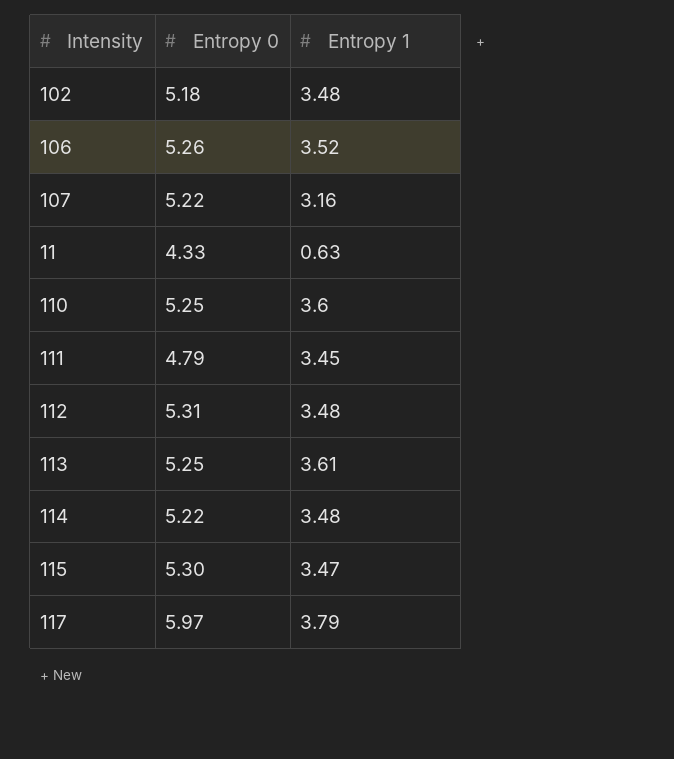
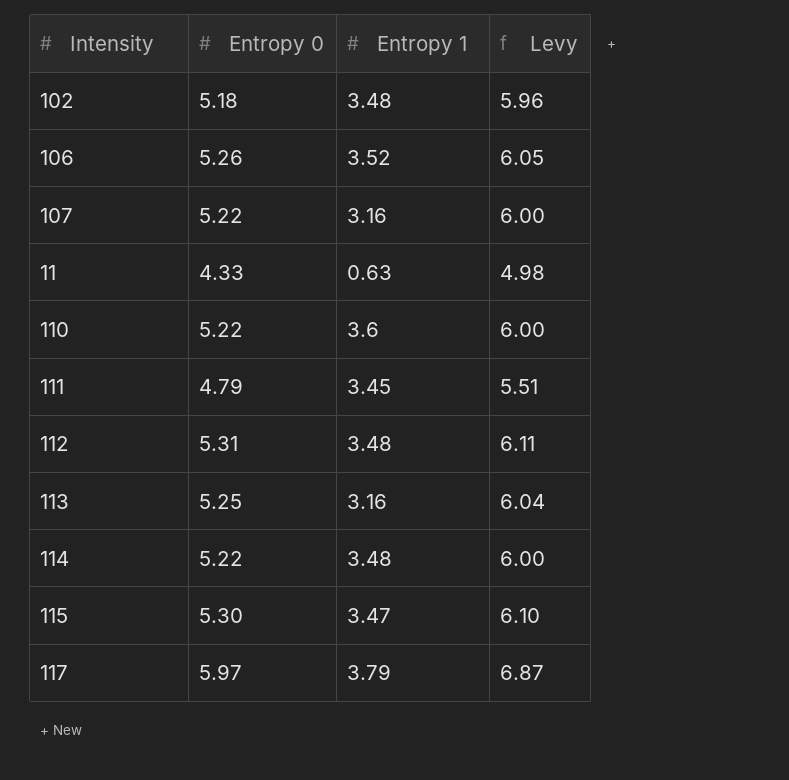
column Levy | formula: none -> [Entropy 0] * 1.15
110 | Entropy 0: 5.25 -> 5.22
113 | Entropy 1: 3.61 -> 3.16

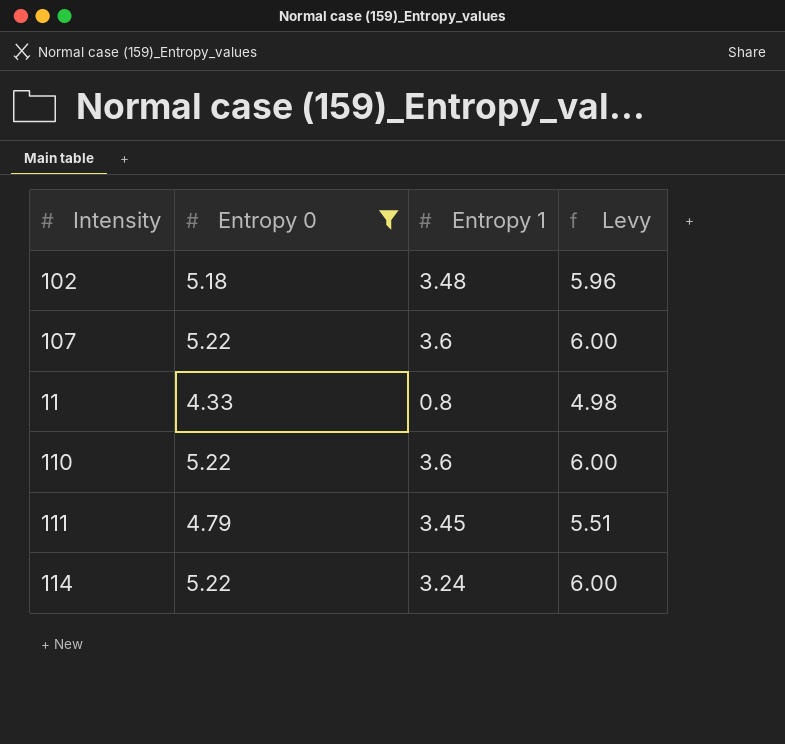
filter: none -> Entropy 0 <= 5.22
107 | Entropy 1: 3.16 -> 3.6
11 | Entropy 1: 0.63 -> 0.8
114 | Entropy 1: 3.48 -> 3.24

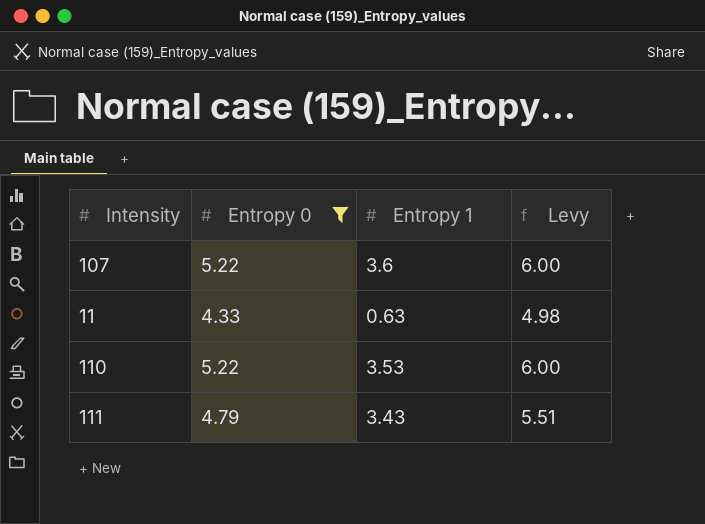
row 102: 5.18 | 3.48 | 5.96 -> none
row 114: 5.22 | 3.24 | 6.00 -> none
11 | Entropy 1: 0.8 -> 0.63
110 | Entropy 1: 3.6 -> 3.53
111 | Entropy 1: 3.45 -> 3.43

